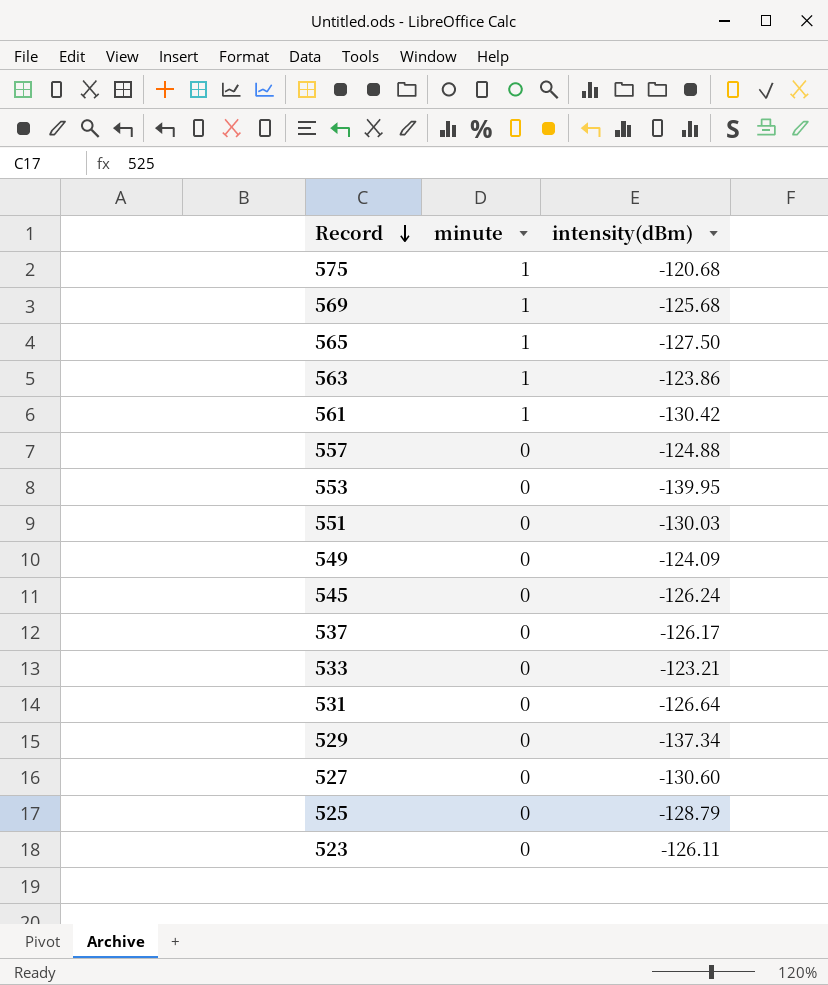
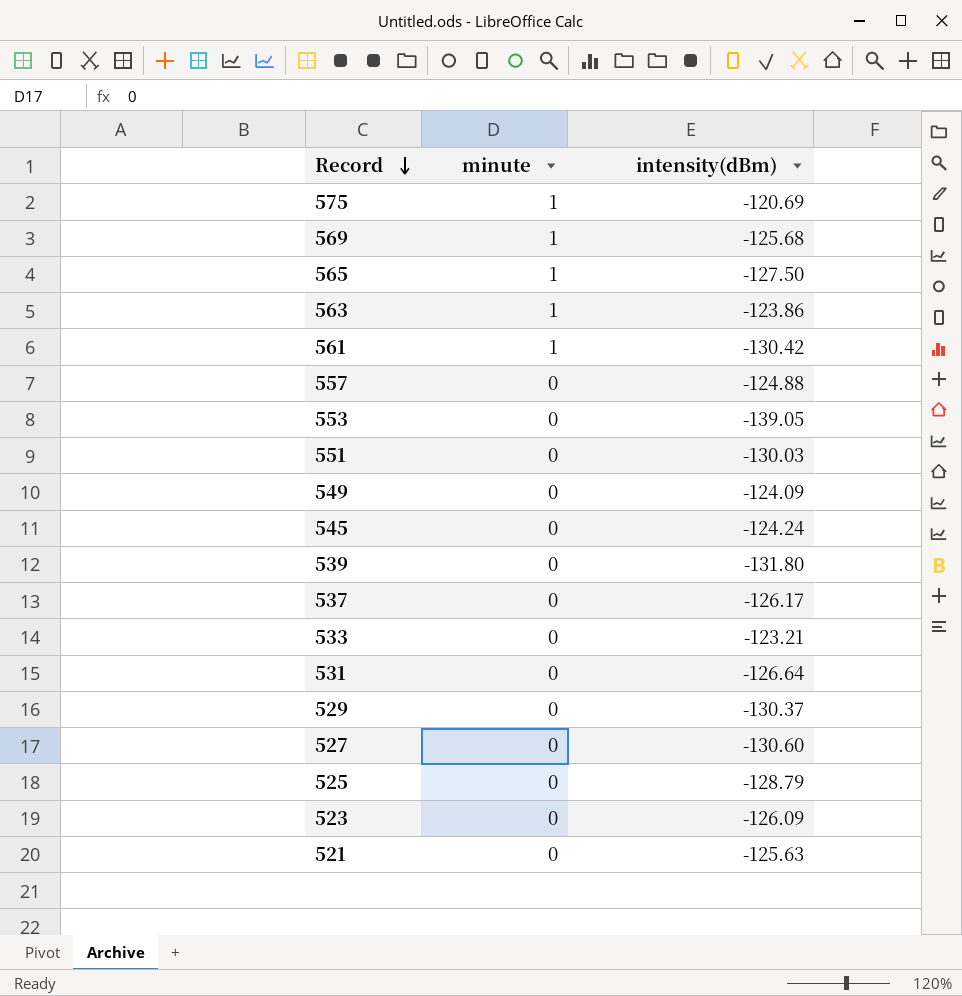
575 | intensity(dBm): -120.68 -> -120.69
553 | intensity(dBm): -139.95 -> -139.05
545 | intensity(dBm): -126.24 -> -124.24
row 539: none -> 0 | -131.80
529 | intensity(dBm): -137.34 -> -130.37
523 | intensity(dBm): -126.11 -> -126.09
row 521: none -> 0 | -125.63

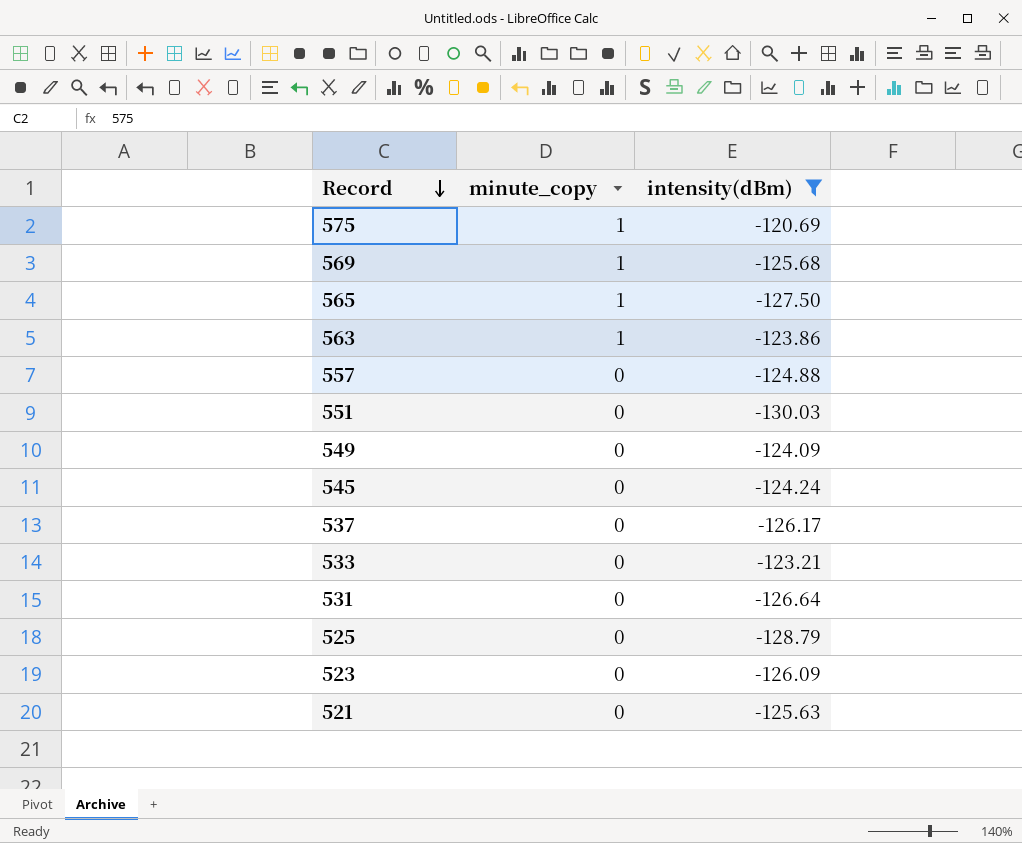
filter: none -> intensity(dBm) >= -130.03
column name: minute -> minute_copy

